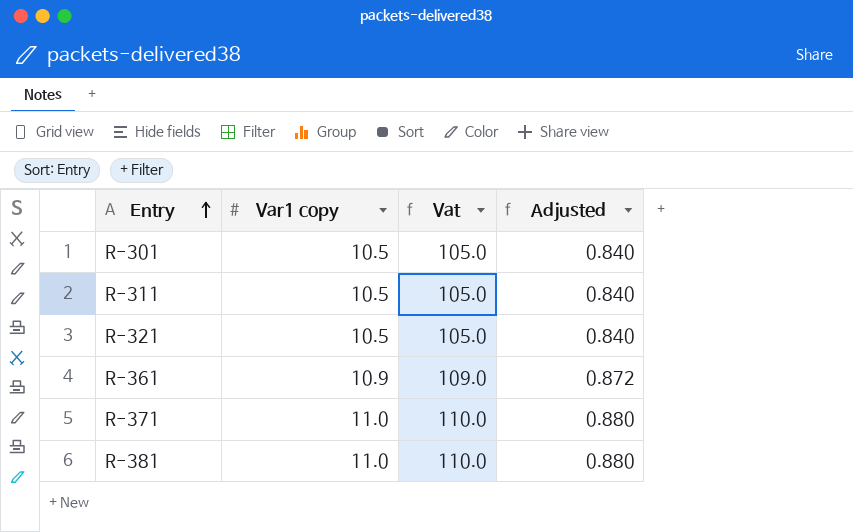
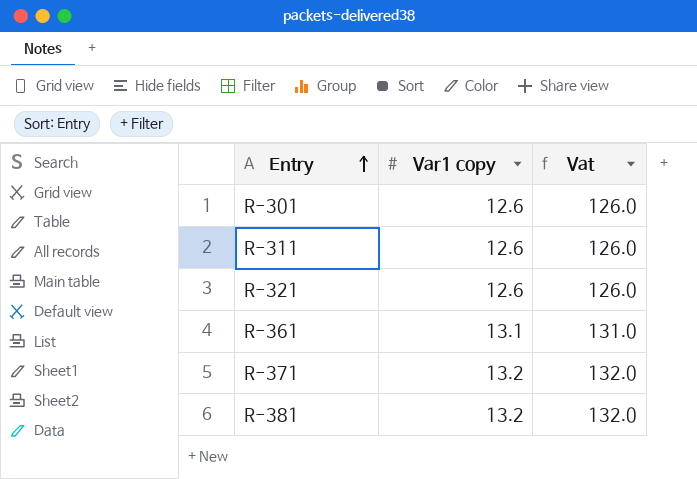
column Adjusted | formula: [Var1 copy] * 0.08 -> none
R-301 | Var1 copy: 10.5 -> 12.6
R-301 | Vat: 105.0 -> 126.0
R-311 | Var1 copy: 10.5 -> 12.6
R-311 | Vat: 105.0 -> 126.0
R-321 | Var1 copy: 10.5 -> 12.6
R-321 | Vat: 105.0 -> 126.0
R-361 | Var1 copy: 10.9 -> 13.1
R-361 | Vat: 109.0 -> 131.0
R-371 | Var1 copy: 11.0 -> 13.2
R-371 | Vat: 110.0 -> 132.0
R-381 | Var1 copy: 11.0 -> 13.2
R-381 | Vat: 110.0 -> 132.0

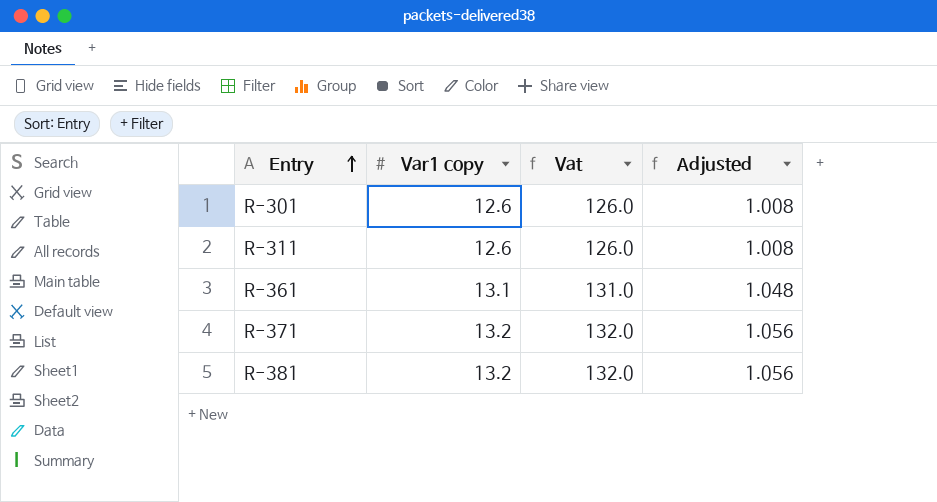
column Adjusted | formula: none -> [Var1 copy] * 0.08
row R-321: 12.6 | 126.0 -> none

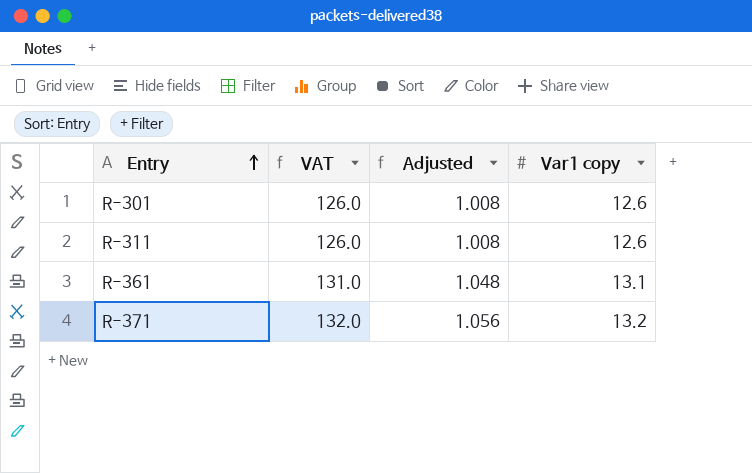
column name: Vat -> VAT
column Var1 copy | position: 2 -> 4
row R-381: 13.2 | 132.0 | 1.056 -> none

